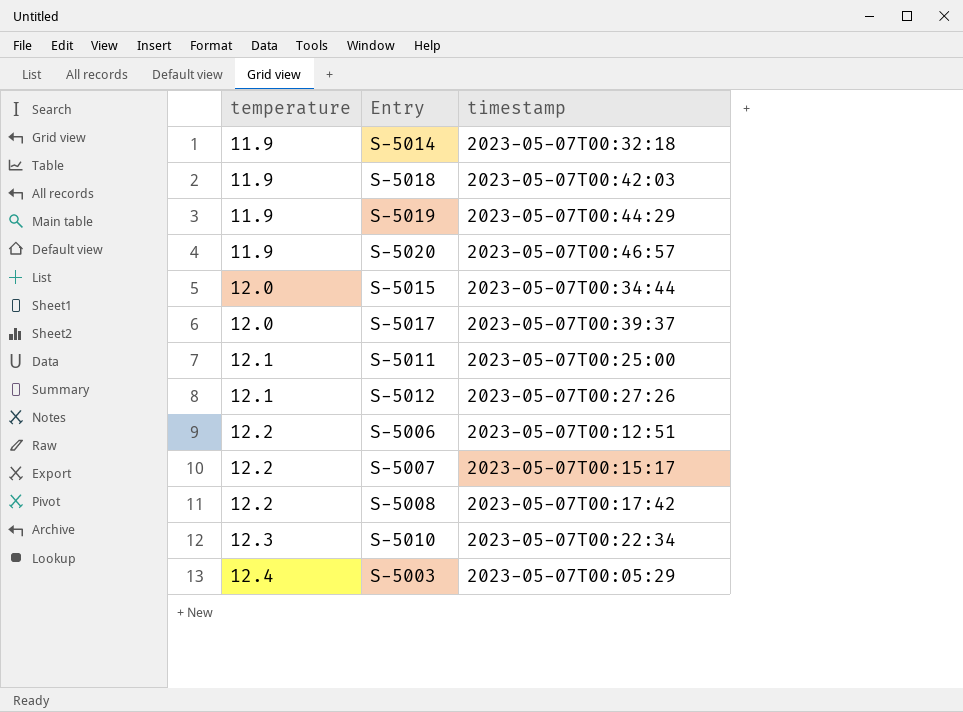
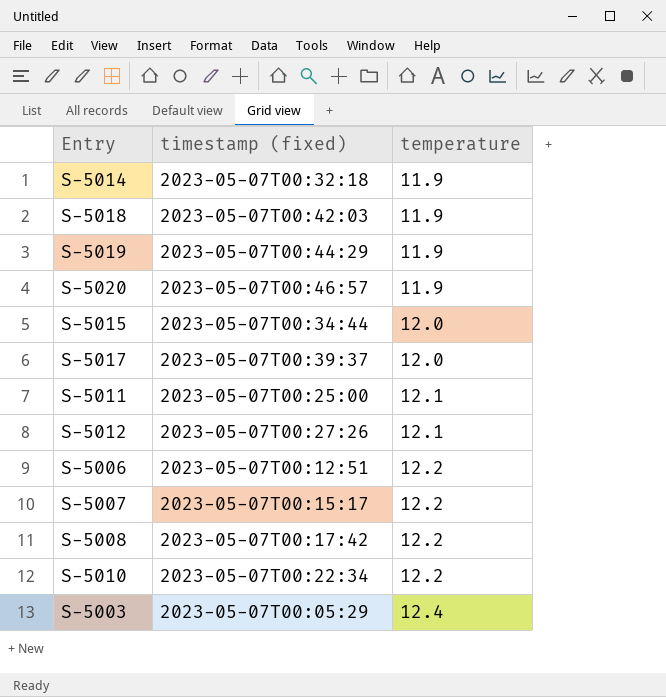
column name: timestamp -> timestamp (fixed)
column temperature | position: 1 -> 3
S-5010 | temperature: 12.3 -> 12.2

